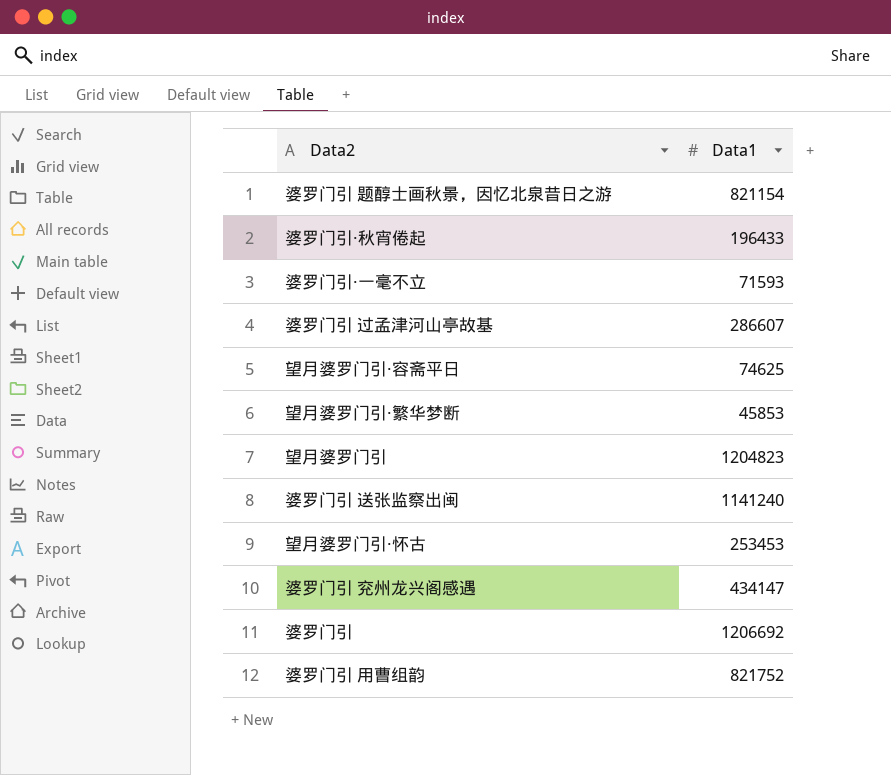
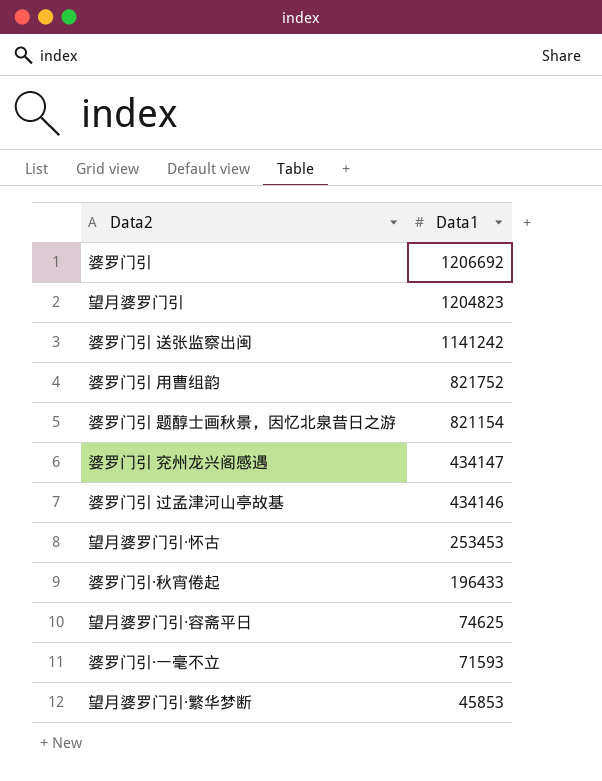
row order: none -> Data1 descending
婆罗门引 送张监察出闽 | Data1: 1141240 -> 1141242
婆罗门引 过孟津河山亭故基 | Data1: 286607 -> 434146

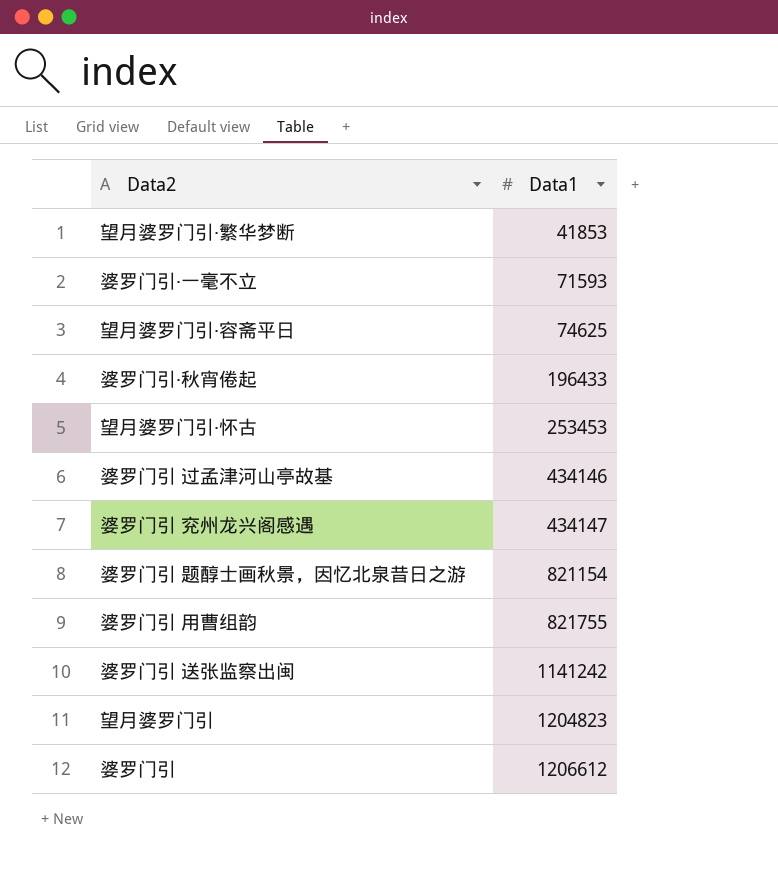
row order: Data1 descending -> Data1 ascending
望月婆罗门引·繁华梦断 | Data1: 45853 -> 41853
婆罗门引 用曹组韵 | Data1: 821752 -> 821755
婆罗门引 | Data1: 1206692 -> 1206612

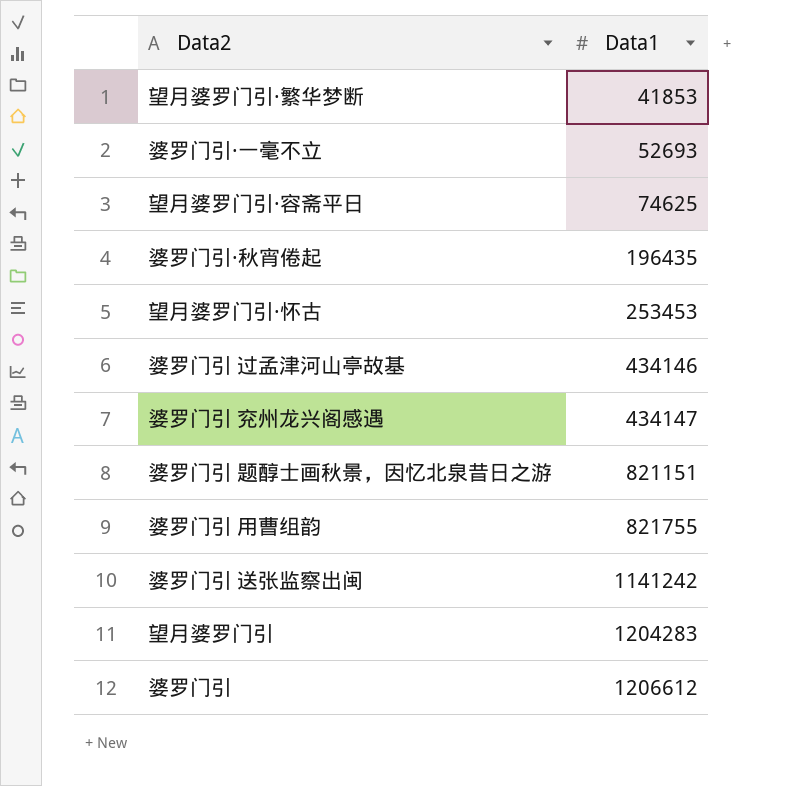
婆罗门引·一毫不立 | Data1: 71593 -> 52693
婆罗门引·秋宵倦起 | Data1: 196433 -> 196435
婆罗门引 题醇士画秋景，因忆北泉昔日之游 | Data1: 821154 -> 821151
望月婆罗门引 | Data1: 1204823 -> 1204283

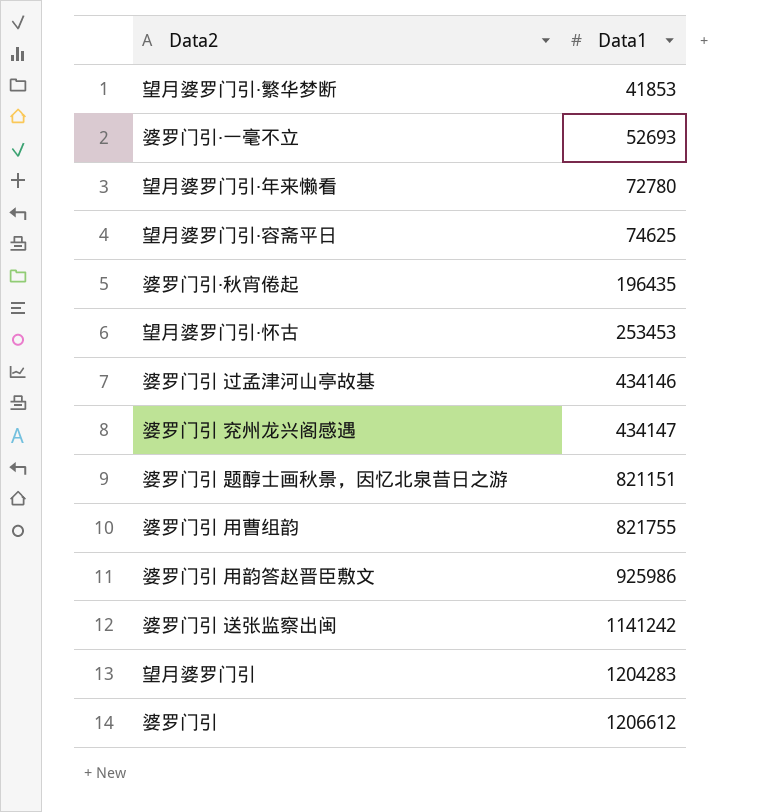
row 望月婆罗门引·年来懒看: none -> 72780
row 婆罗门引 用韵答赵晋臣敷文: none -> 925986

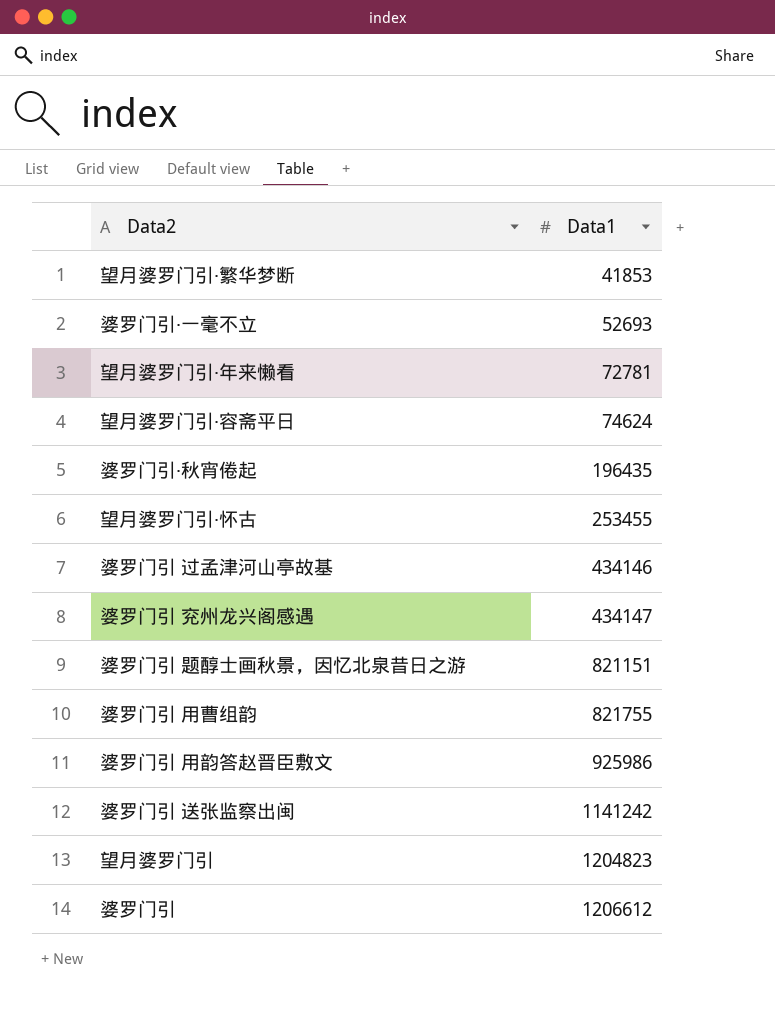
望月婆罗门引·年来懒看 | Data1: 72780 -> 72781
望月婆罗门引·容斋平日 | Data1: 74625 -> 74624
望月婆罗门引·怀古 | Data1: 253453 -> 253455
望月婆罗门引 | Data1: 1204283 -> 1204823

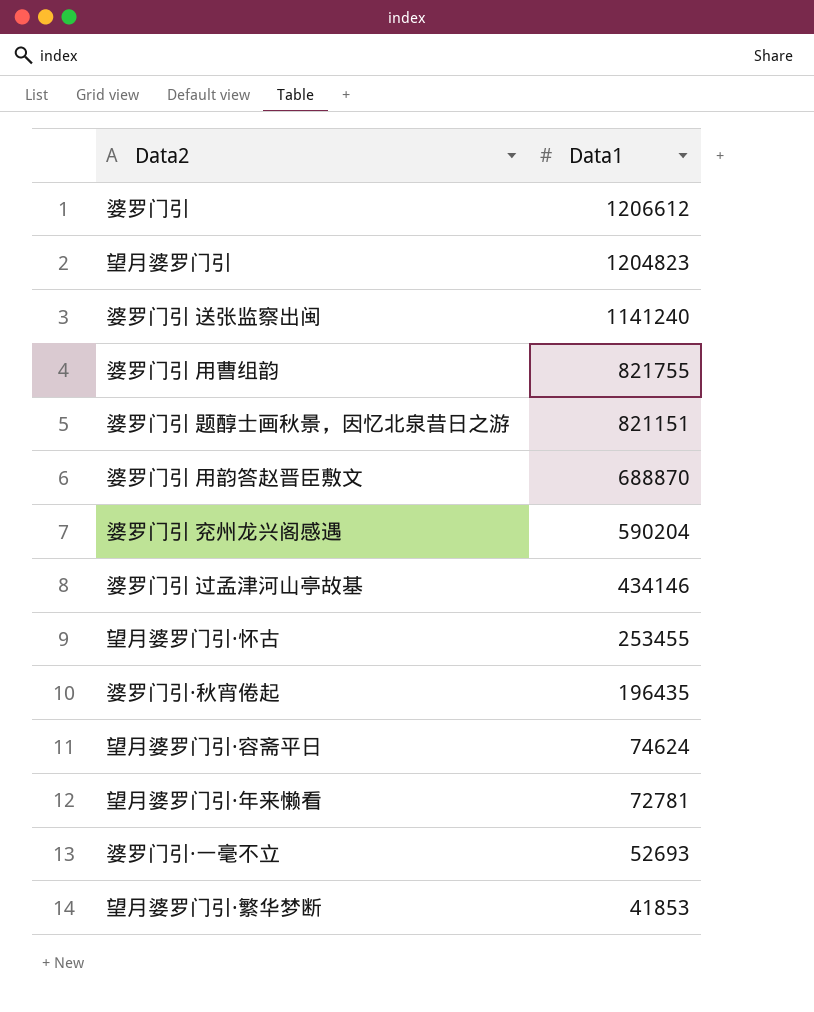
row order: Data1 ascending -> Data1 descending
婆罗门引 送张监察出闽 | Data1: 1141242 -> 1141240
婆罗门引 用韵答赵晋臣敷文 | Data1: 925986 -> 688870
婆罗门引 兖州龙兴阁感遇 | Data1: 434147 -> 590204

